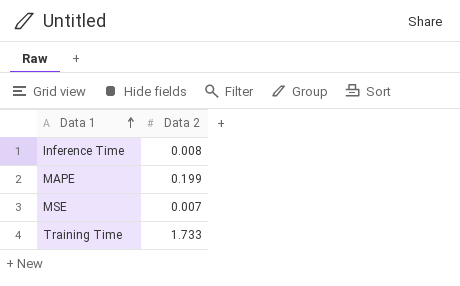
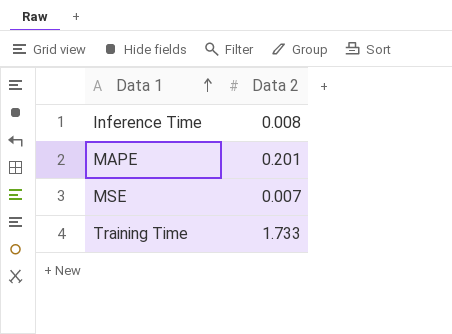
MAPE | Data 2: 0.199 -> 0.201

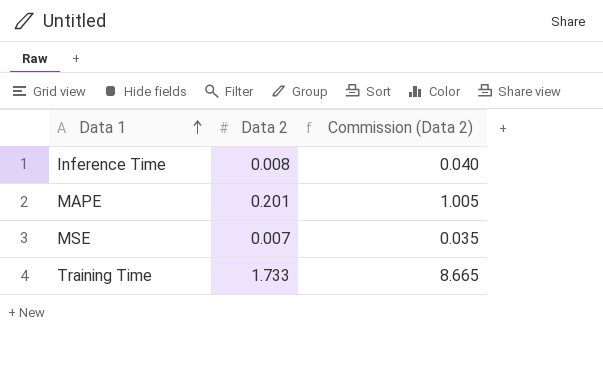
column Commission (Data 2) | formula: none -> [Data 2] * 5

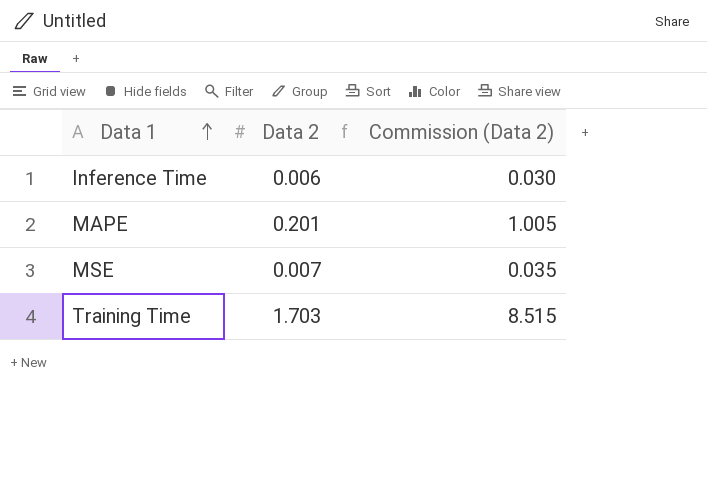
Inference Time | Data 2: 0.008 -> 0.006
Inference Time | Commission (Data 2): 0.040 -> 0.030
Training Time | Data 2: 1.733 -> 1.703
Training Time | Commission (Data 2): 8.665 -> 8.515

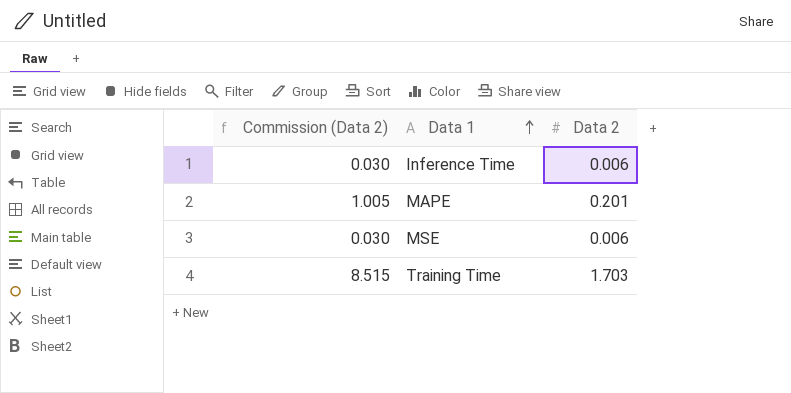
column Commission (Data 2) | position: 3 -> 1
MSE | Commission (Data 2): 0.035 -> 0.030
MSE | Data 2: 0.007 -> 0.006

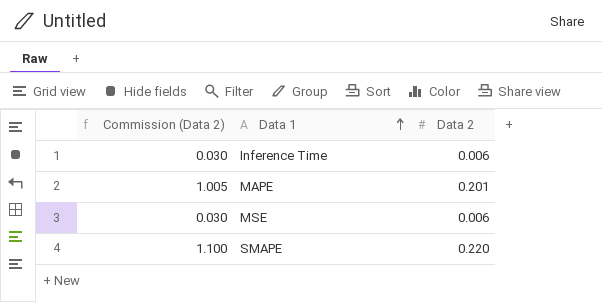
row Training Time: 8.515 | 1.703 -> none
row SMAPE: none -> 1.100 | 0.220

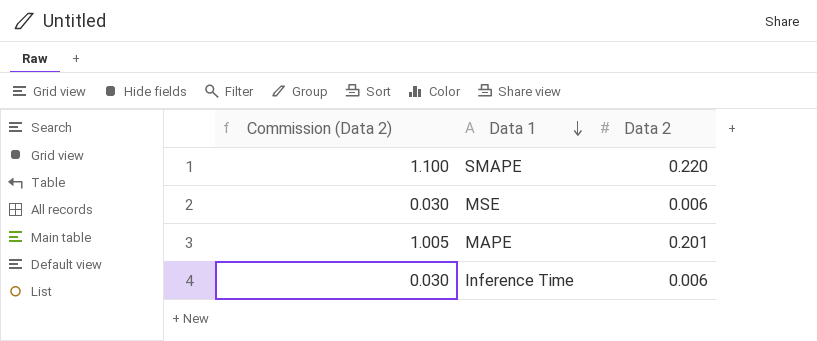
row order: Data 1 ascending -> Data 1 descending

